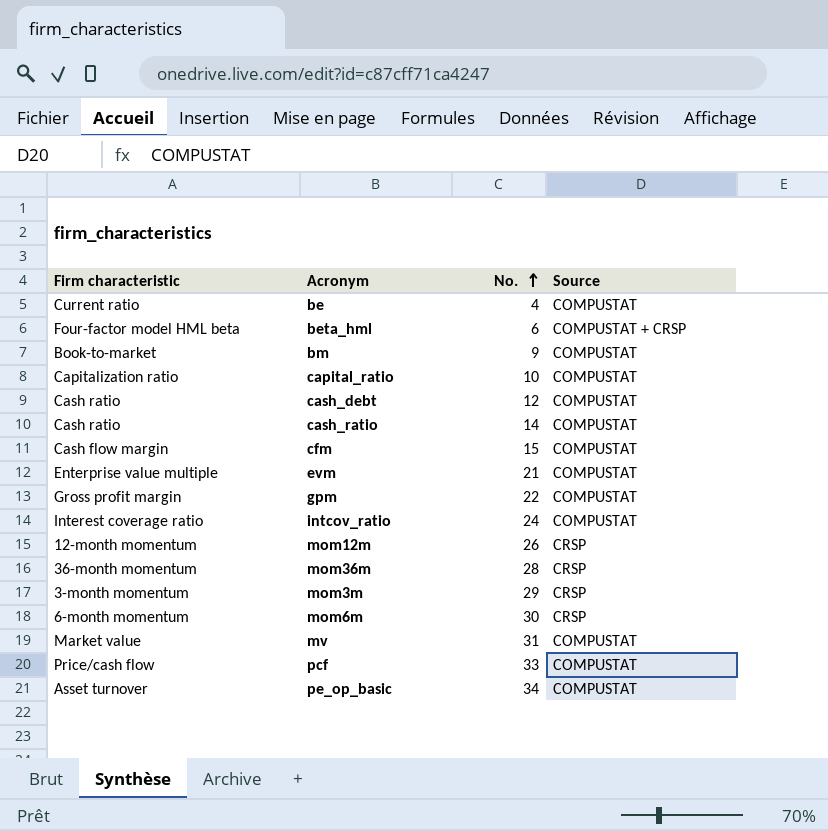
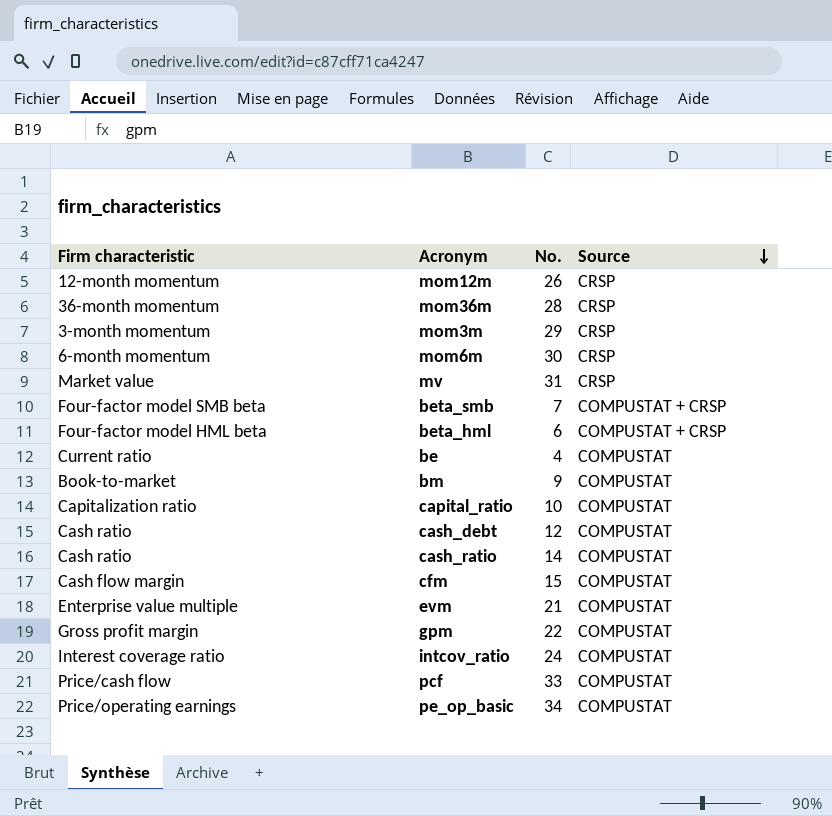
row order: No. ascending -> Source descending
mv | Source: COMPUSTAT -> CRSP
row beta_smb: none -> Four-factor model SMB beta | 7 | COMPUSTAT + CRSP
pe_op_basic | Firm characteristic: Asset turnover -> Price/operating earnings

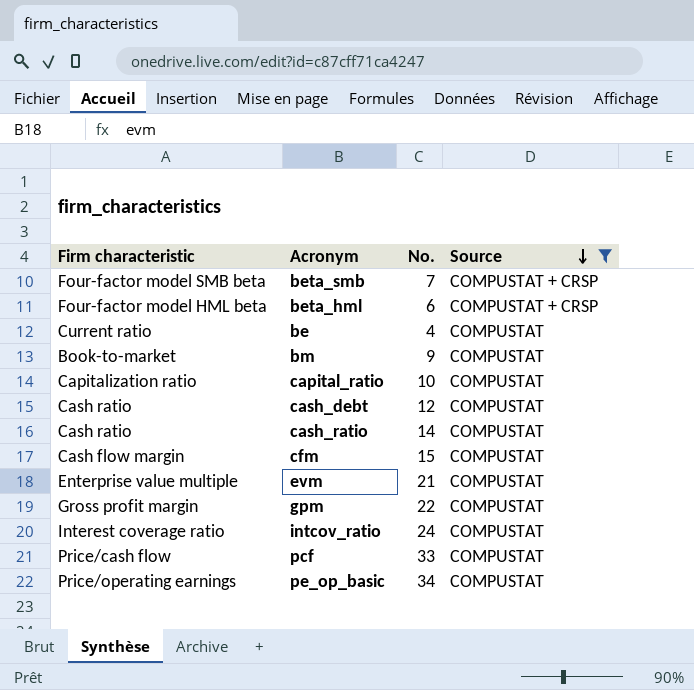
filter: none -> Source != CRSP

